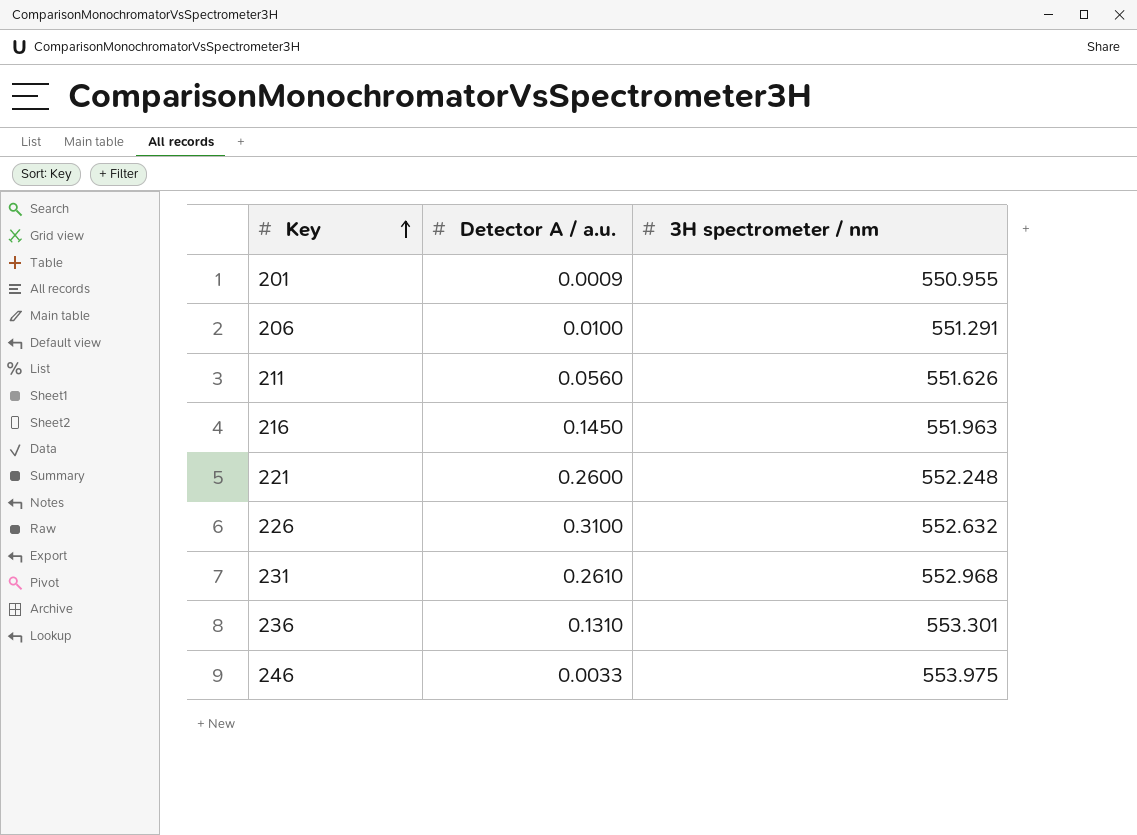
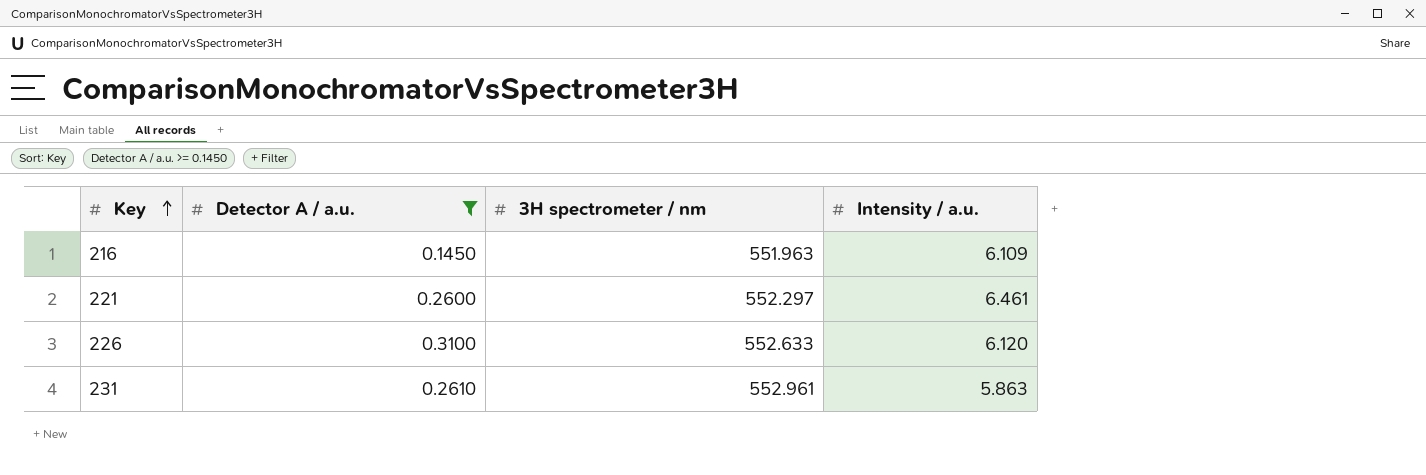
filter: none -> Detector A / a.u. >= 0.1450
column Intensity / a.u. | position: none -> 4
221 | 3H spectrometer / nm: 552.248 -> 552.297
226 | 3H spectrometer / nm: 552.632 -> 552.633
231 | 3H spectrometer / nm: 552.968 -> 552.961

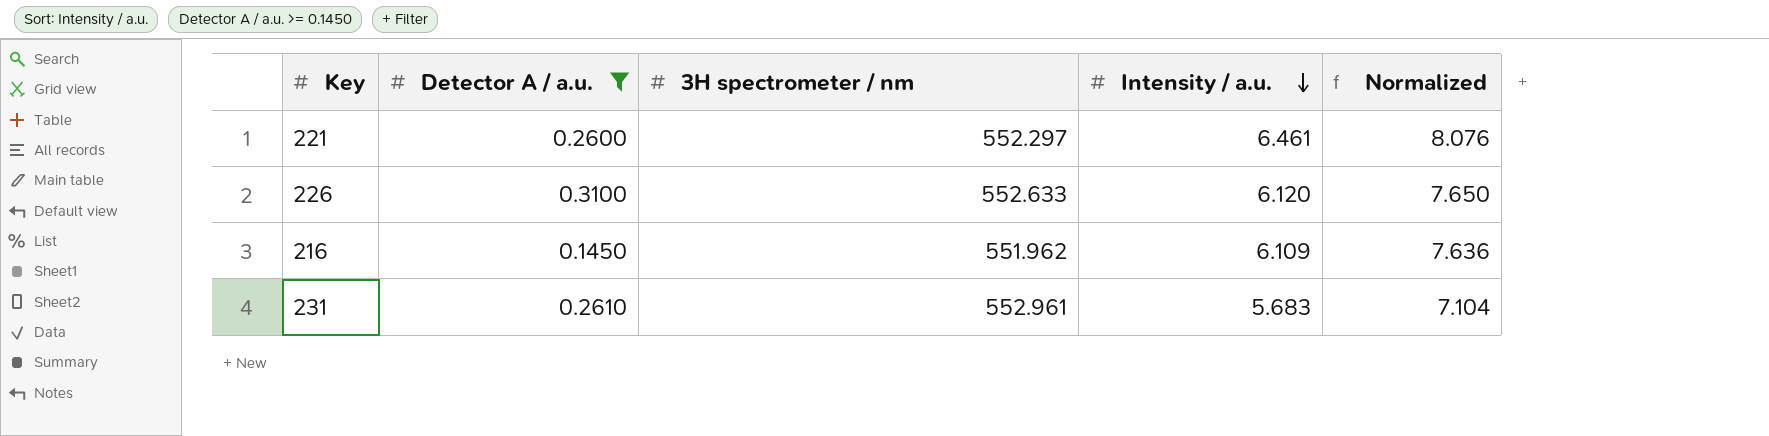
row order: Key ascending -> Intensity / a.u. descending
column Normalized | formula: none -> [Intensity / a.u.] * 1.25
216 | 3H spectrometer / nm: 551.963 -> 551.962
231 | Intensity / a.u.: 5.863 -> 5.683

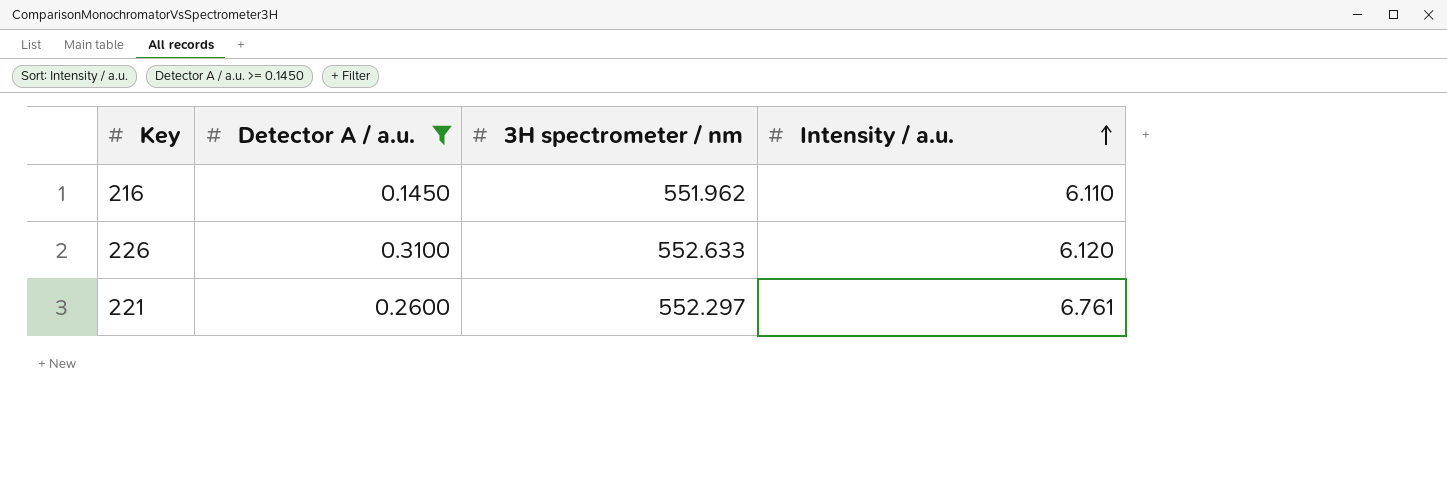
row order: Intensity / a.u. descending -> Intensity / a.u. ascending
column Normalized | formula: [Intensity / a.u.] * 1.25 -> none
row 231: 0.2610 | 552.961 | 5.683 | 7.104 -> none
216 | Intensity / a.u.: 6.109 -> 6.110
221 | Intensity / a.u.: 6.461 -> 6.761

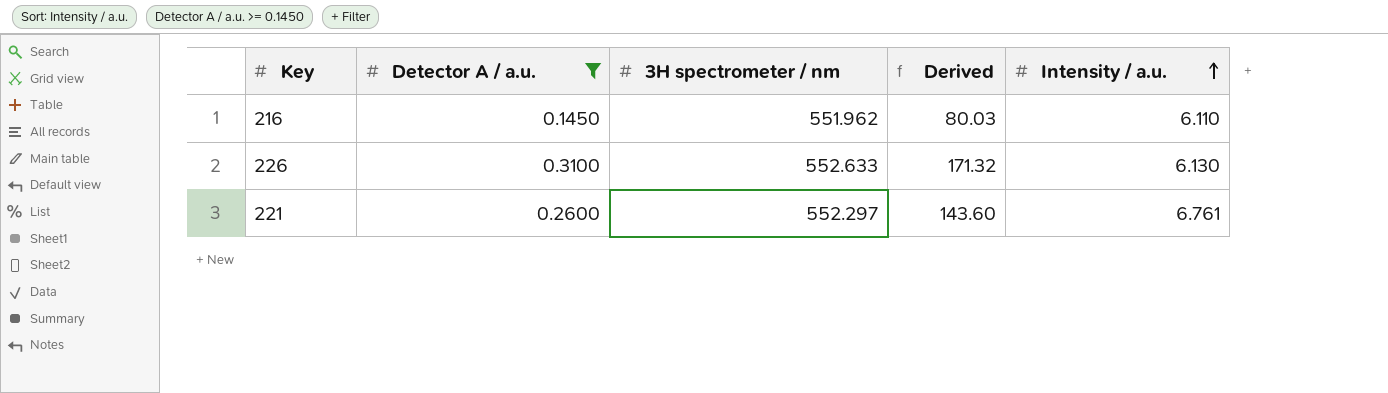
column Derived | formula: none -> [Detector A / a.u.] * [3H spectrometer / nm]
226 | Intensity / a.u.: 6.120 -> 6.130

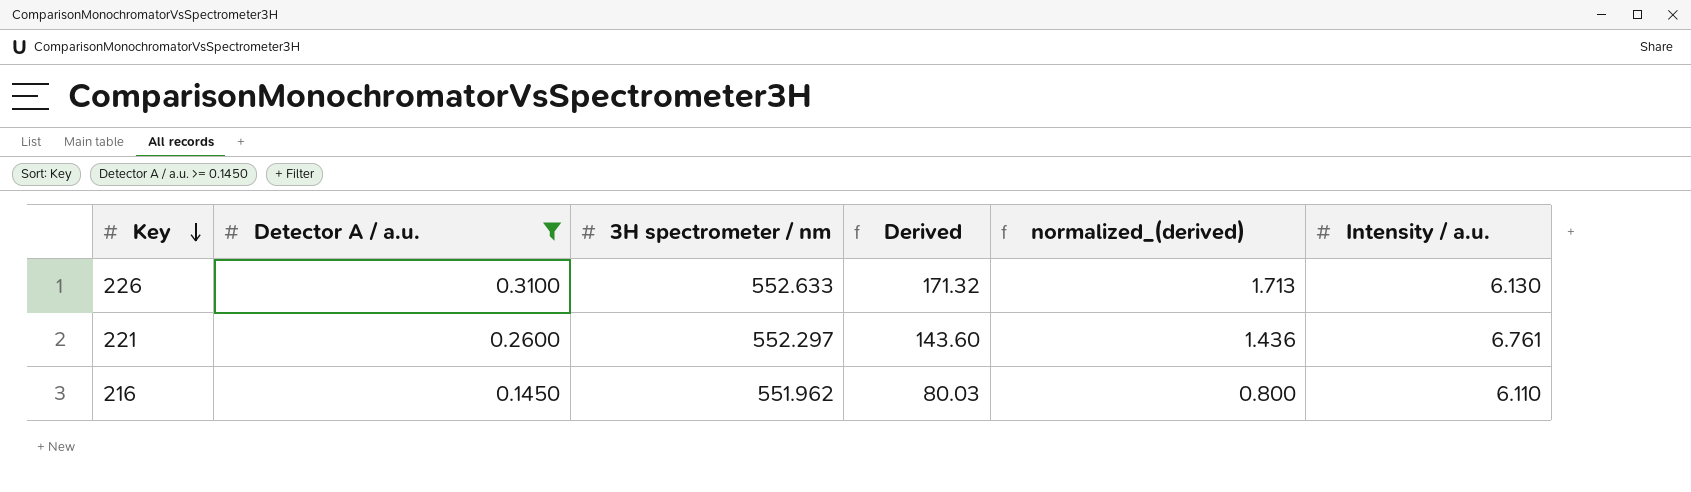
row order: Intensity / a.u. ascending -> Key descending
column normalized_(derived) | formula: none -> [Derived] * 0.01

